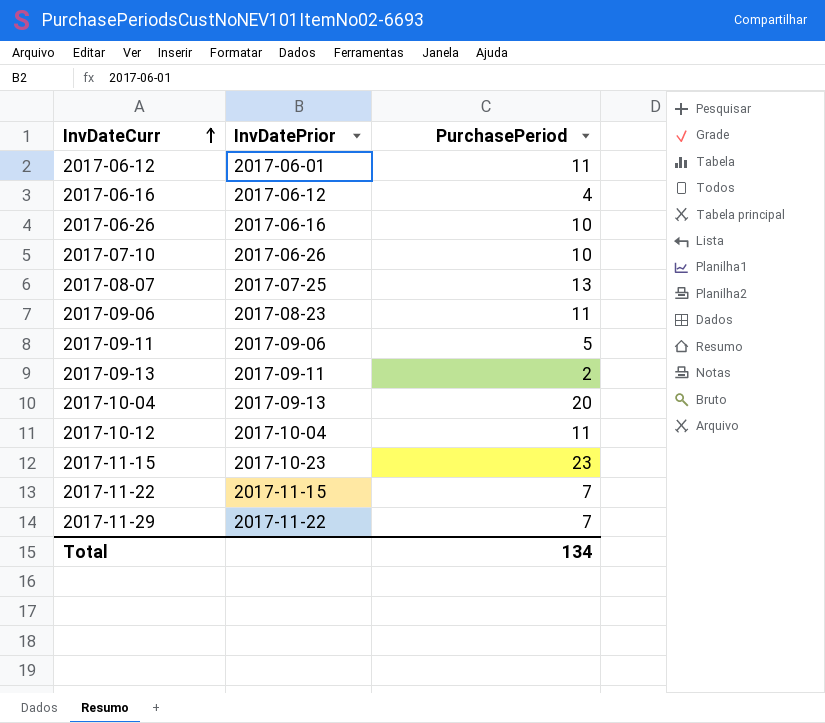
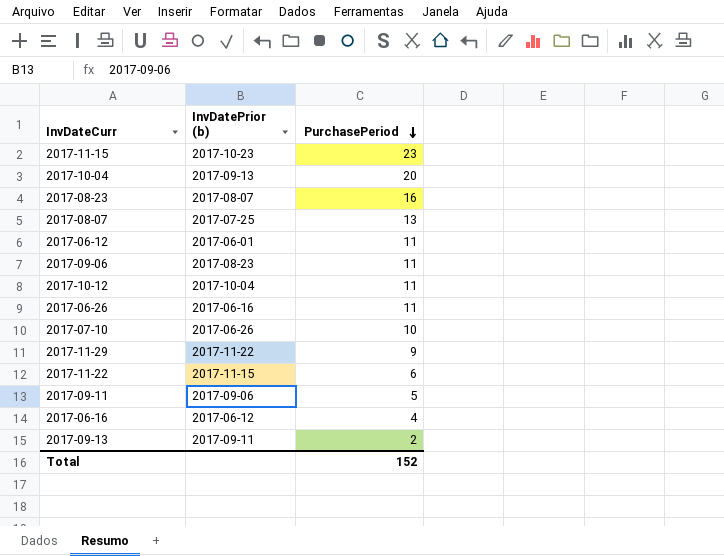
row order: InvDateCurr ascending -> PurchasePeriod descending
column name: InvDatePrior -> InvDatePrior (b)
row 2017-08-23: none -> 2017-08-07 | 16
2017-06-26 | PurchasePeriod: 10 -> 11
2017-11-29 | PurchasePeriod: 7 -> 9
2017-11-22 | PurchasePeriod: 7 -> 6
Total | PurchasePeriod: 134 -> 152

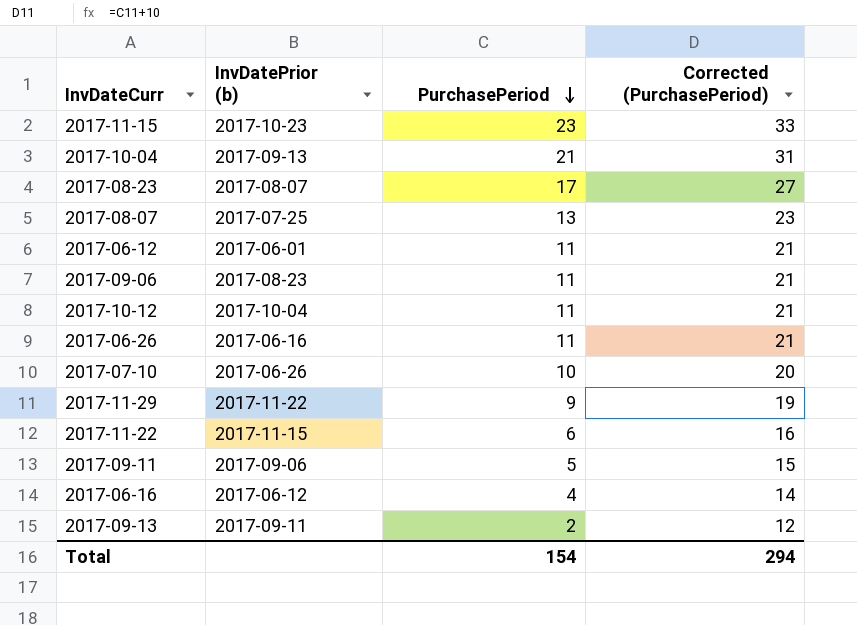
column Corrected (PurchasePeriod) | formula: none -> [PurchasePeriod] + 10
2017-10-04 | PurchasePeriod: 20 -> 21
2017-08-23 | PurchasePeriod: 16 -> 17
Total | PurchasePeriod: 152 -> 154

